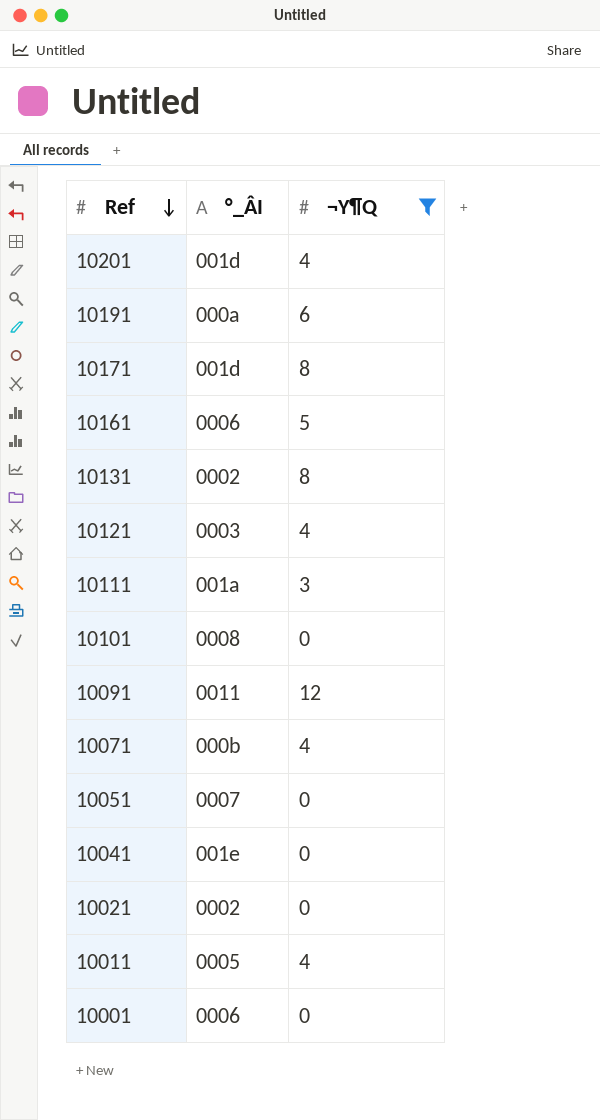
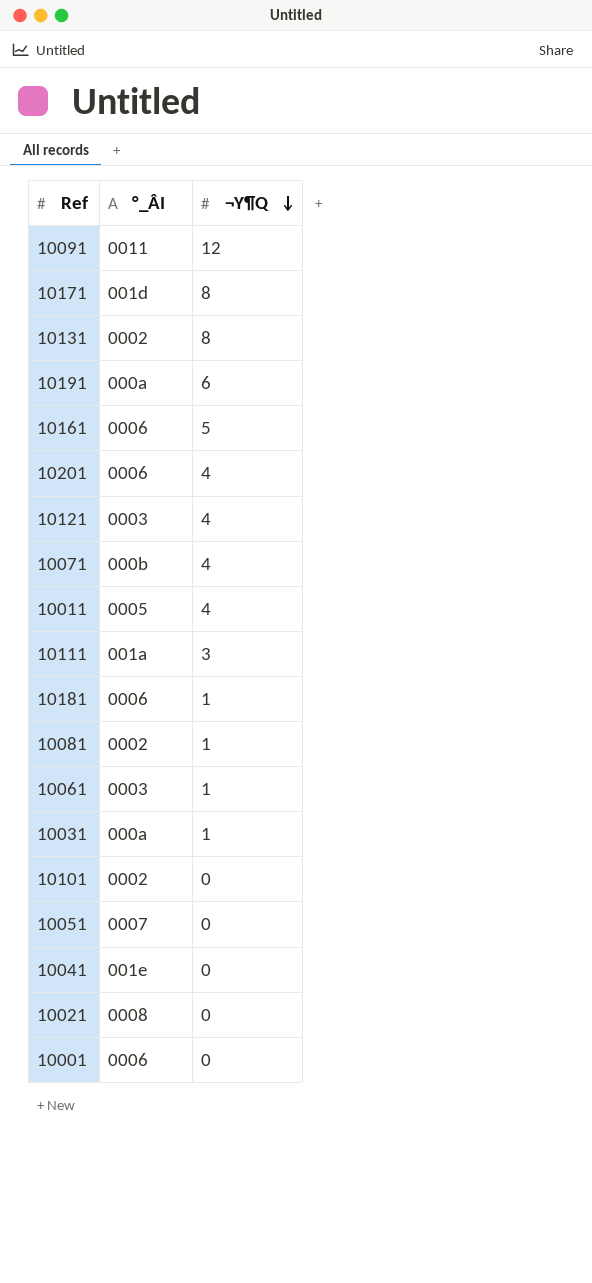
filter: ¬Y¶Q != 1 -> none
row order: Ref descending -> ¬Y¶Q descending
10201 | °_ÂI: 001d -> 0006
10101 | °_ÂI: 0008 -> 0002
10021 | °_ÂI: 0002 -> 0008

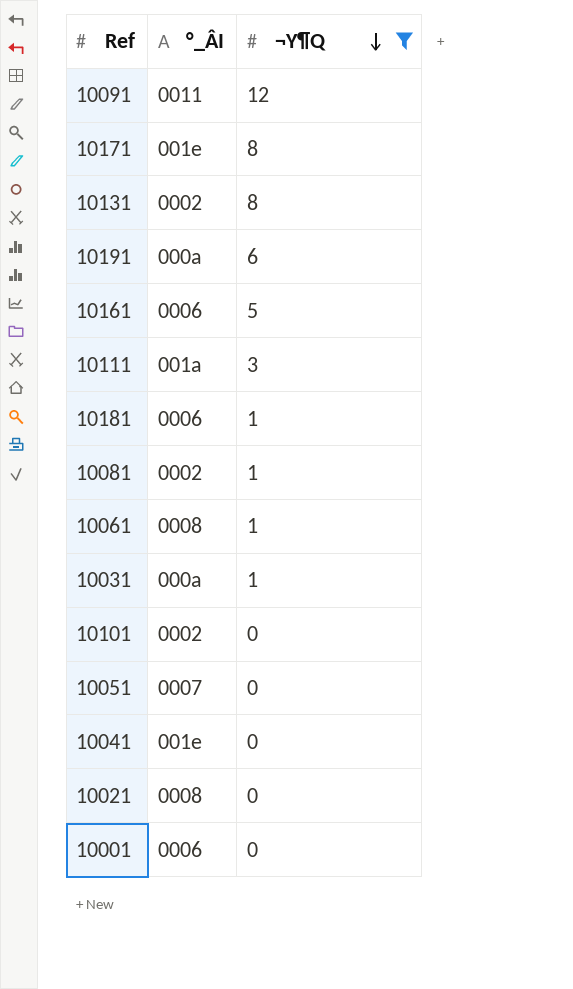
filter: none -> ¬Y¶Q != 4
10171 | °_ÂI: 001d -> 001e
10061 | °_ÂI: 0003 -> 0008

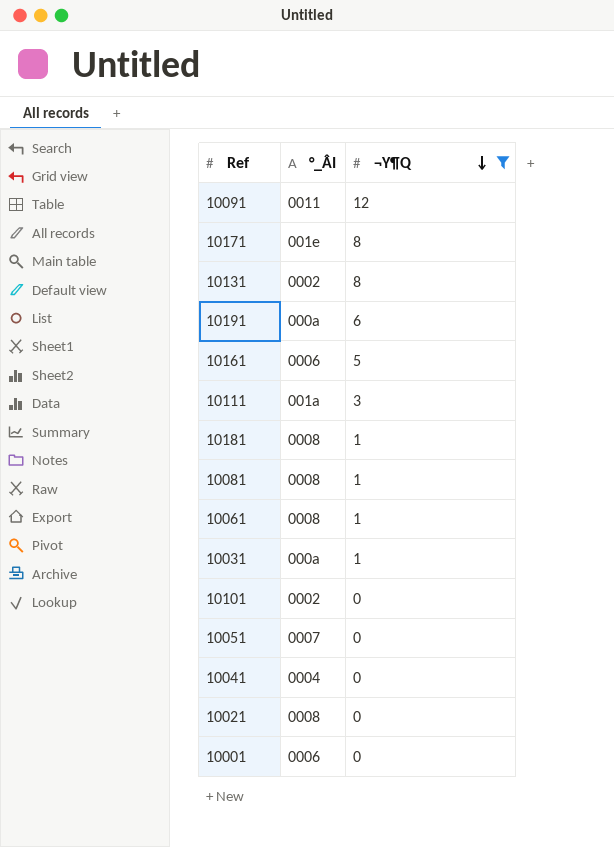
10181 | °_ÂI: 0006 -> 0008
10081 | °_ÂI: 0002 -> 0008
10041 | °_ÂI: 001e -> 0004

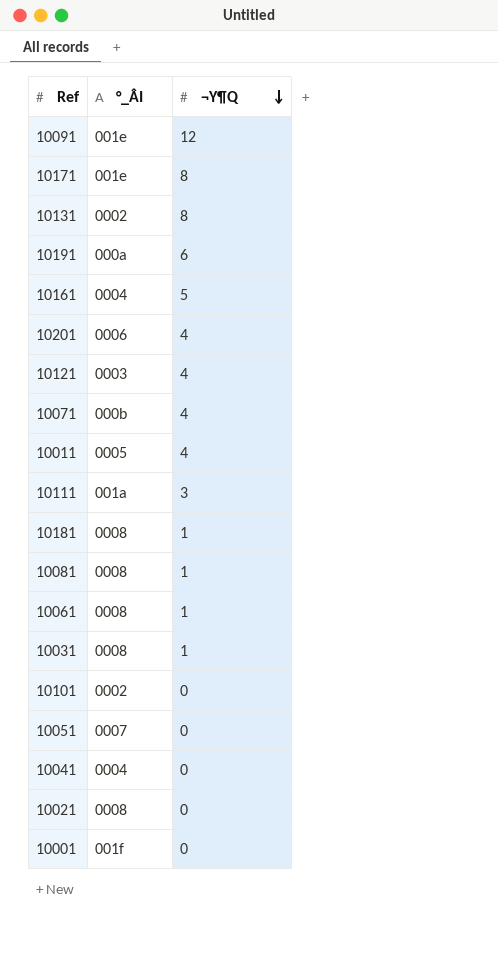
filter: ¬Y¶Q != 4 -> none
10091 | °_ÂI: 0011 -> 001e
10161 | °_ÂI: 0006 -> 0004
10031 | °_ÂI: 000a -> 0008
10001 | °_ÂI: 0006 -> 001f

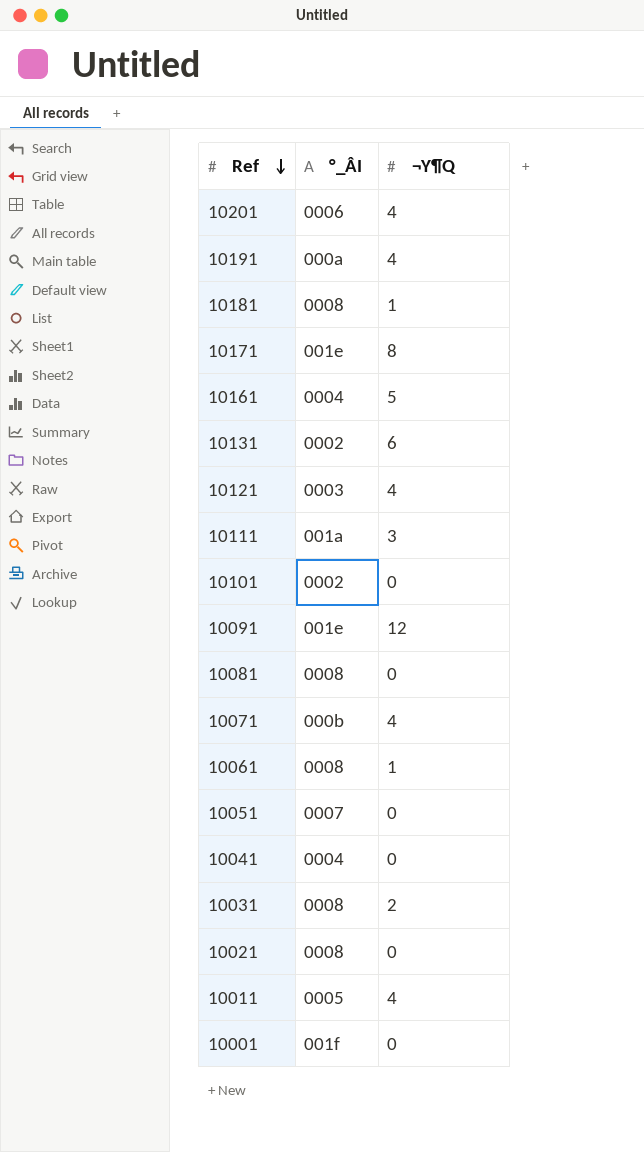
row order: ¬Y¶Q descending -> Ref descending
10191 | ¬Y¶Q: 6 -> 4
10131 | ¬Y¶Q: 8 -> 6
10081 | ¬Y¶Q: 1 -> 0
10031 | ¬Y¶Q: 1 -> 2

